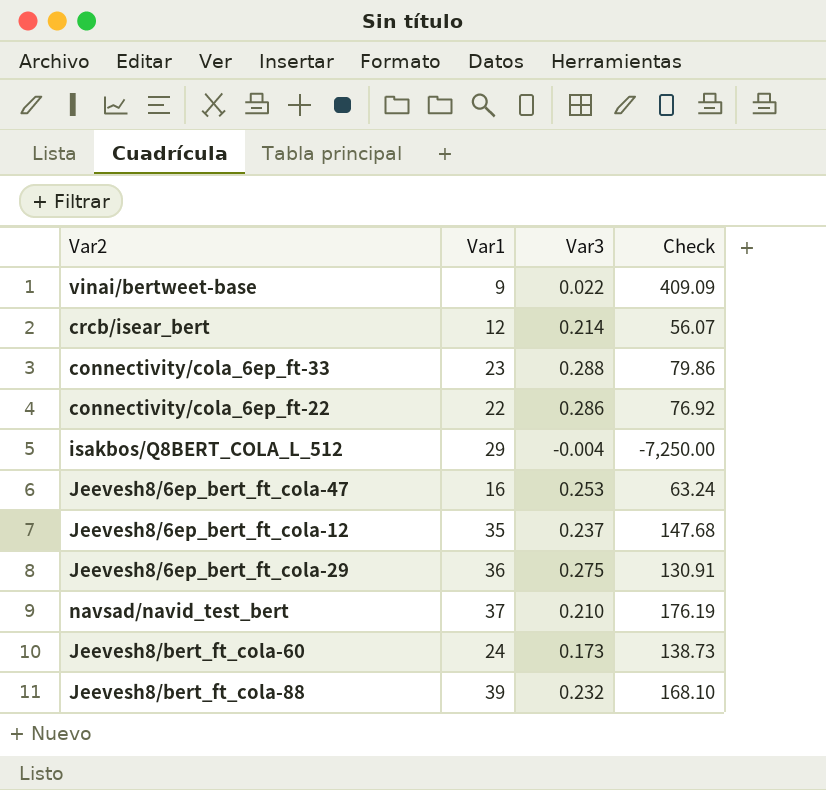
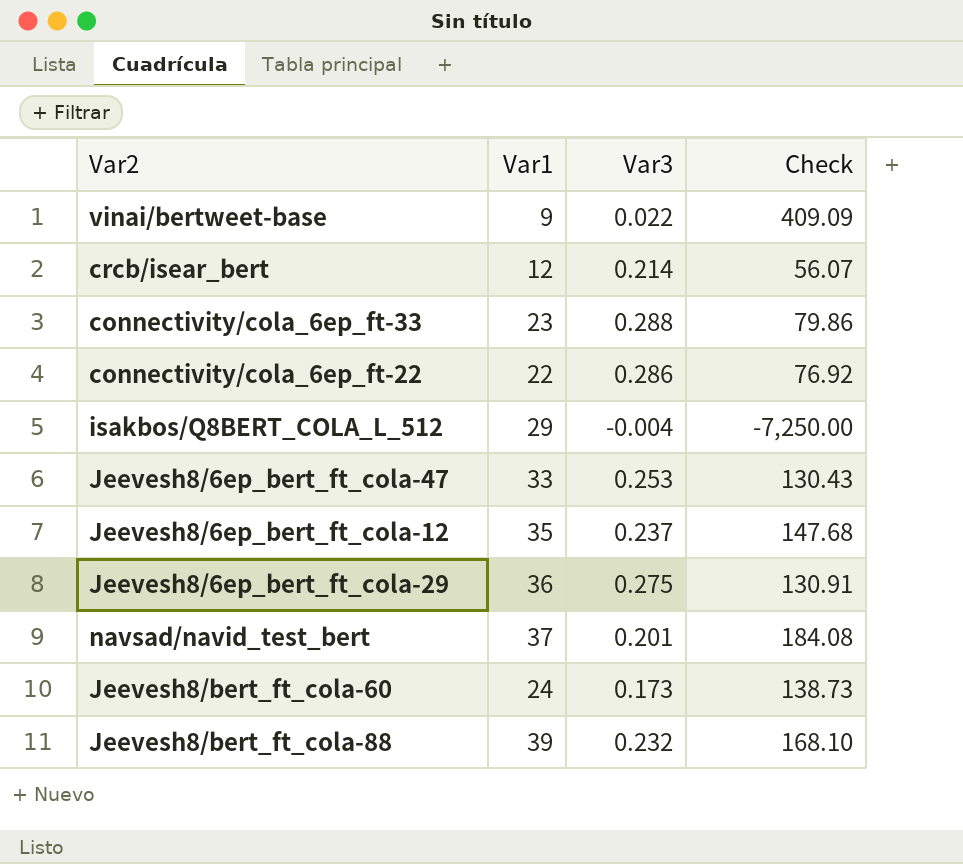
Jeevesh8/6ep_bert_ft_cola-47 | Var1: 16 -> 33
Jeevesh8/6ep_bert_ft_cola-47 | Check: 63.24 -> 130.43
navsad/navid_test_bert | Var3: 0.210 -> 0.201
navsad/navid_test_bert | Check: 176.19 -> 184.08

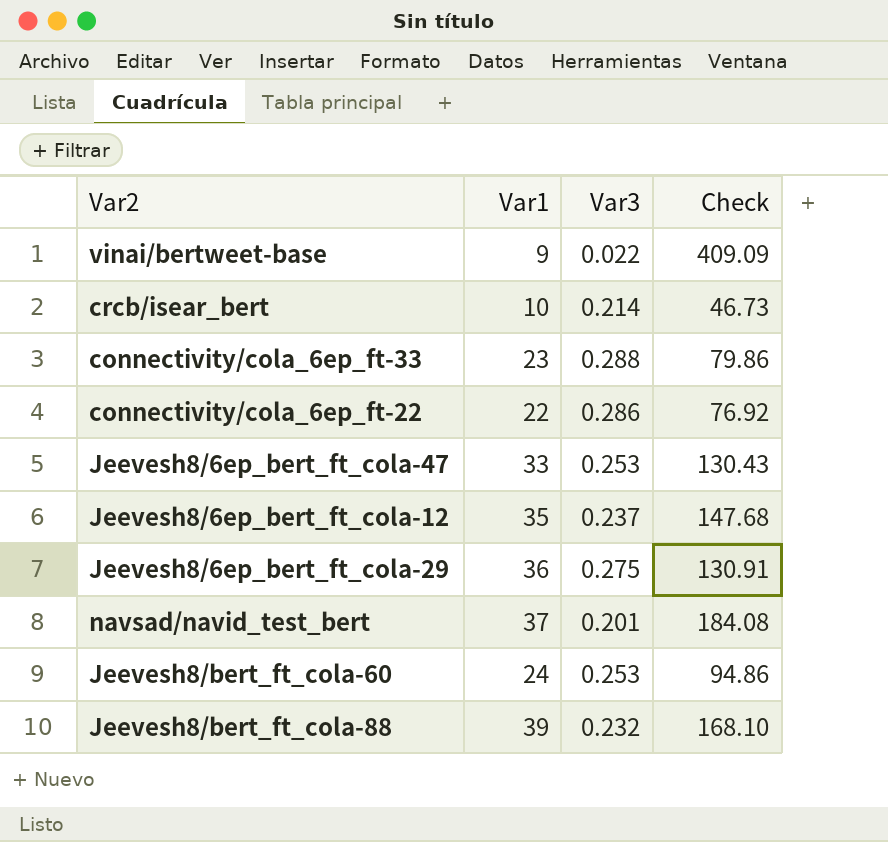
row isakbos/Q8BERT_COLA_L_512: 29 | -0.004 | -7,250.00 -> none
crcb/isear_bert | Var1: 12 -> 10
crcb/isear_bert | Check: 56.07 -> 46.73
Jeevesh8/bert_ft_cola-60 | Var3: 0.173 -> 0.253
Jeevesh8/bert_ft_cola-60 | Check: 138.73 -> 94.86

